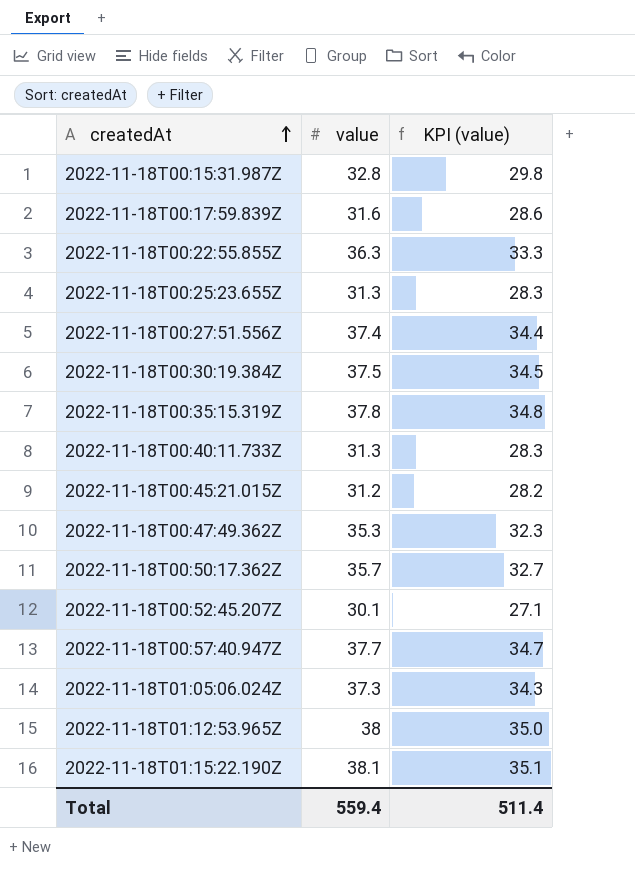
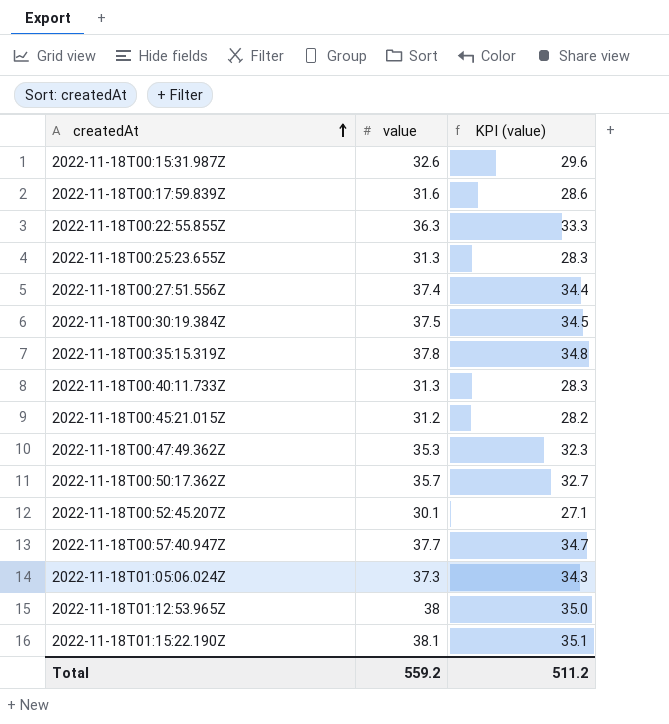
2022-11-18T00:15:31.987Z | value: 32.8 -> 32.6
2022-11-18T00:15:31.987Z | KPI (value): 29.8 -> 29.6
Total | value: 559.4 -> 559.2
Total | KPI (value): 511.4 -> 511.2

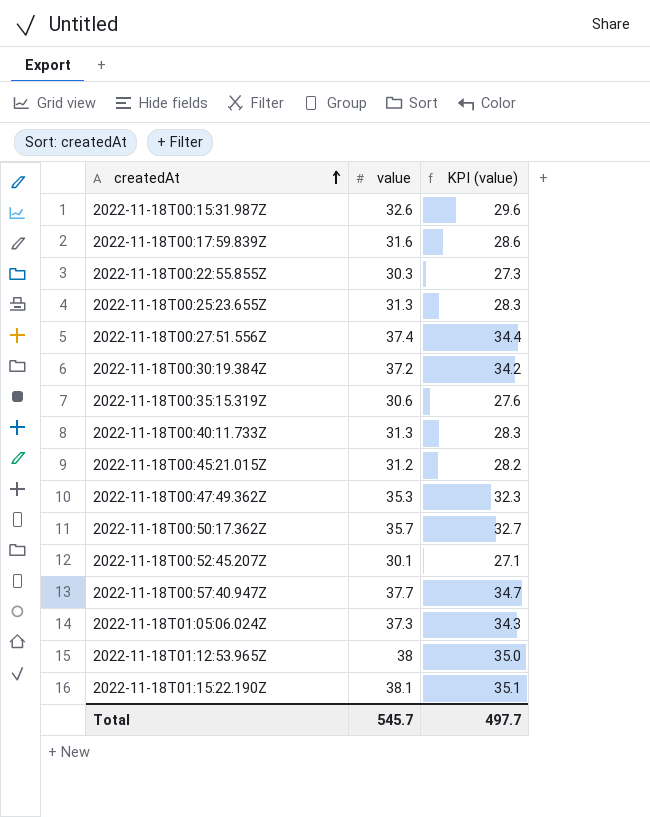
2022-11-18T00:22:55.855Z | value: 36.3 -> 30.3
2022-11-18T00:22:55.855Z | KPI (value): 33.3 -> 27.3
2022-11-18T00:30:19.384Z | value: 37.5 -> 37.2
2022-11-18T00:30:19.384Z | KPI (value): 34.5 -> 34.2
2022-11-18T00:35:15.319Z | value: 37.8 -> 30.6
2022-11-18T00:35:15.319Z | KPI (value): 34.8 -> 27.6
Total | value: 559.2 -> 545.7
Total | KPI (value): 511.2 -> 497.7

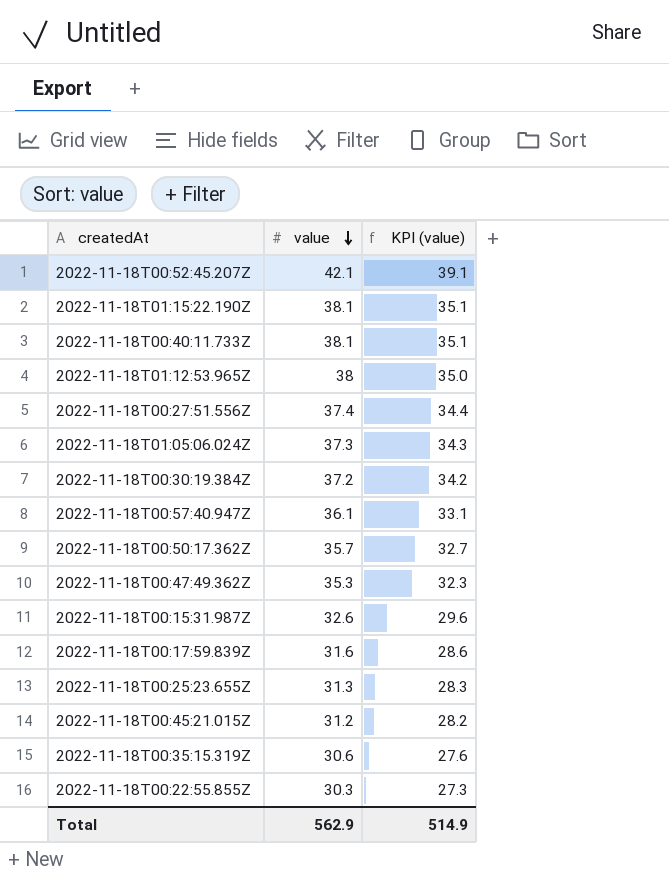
row order: createdAt ascending -> value descending
2022-11-18T00:52:45.207Z | value: 30.1 -> 42.1
2022-11-18T00:52:45.207Z | KPI (value): 27.1 -> 39.1
2022-11-18T00:40:11.733Z | value: 31.3 -> 38.1
2022-11-18T00:40:11.733Z | KPI (value): 28.3 -> 35.1
2022-11-18T00:57:40.947Z | value: 37.7 -> 36.1
2022-11-18T00:57:40.947Z | KPI (value): 34.7 -> 33.1
Total | value: 545.7 -> 562.9
Total | KPI (value): 497.7 -> 514.9

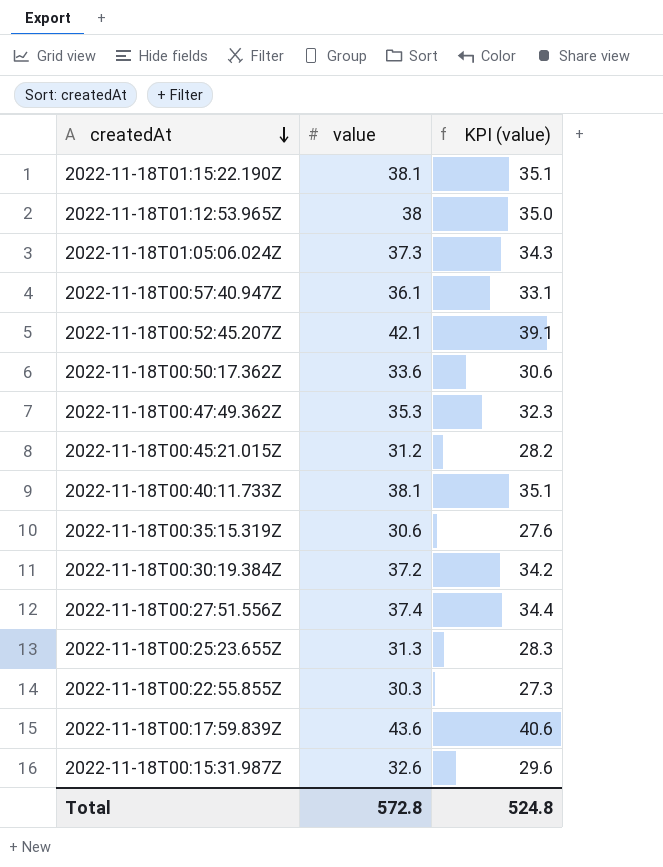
row order: value descending -> createdAt descending
2022-11-18T00:50:17.362Z | value: 35.7 -> 33.6
2022-11-18T00:50:17.362Z | KPI (value): 32.7 -> 30.6
2022-11-18T00:17:59.839Z | value: 31.6 -> 43.6
2022-11-18T00:17:59.839Z | KPI (value): 28.6 -> 40.6
Total | value: 562.9 -> 572.8
Total | KPI (value): 514.9 -> 524.8

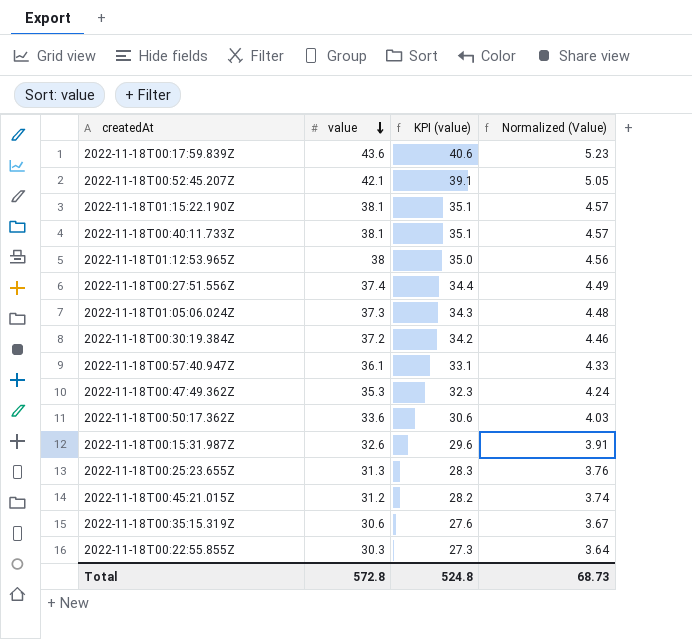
row order: createdAt descending -> value descending
column Normalized (Value) | formula: none -> [value] * 0.12

